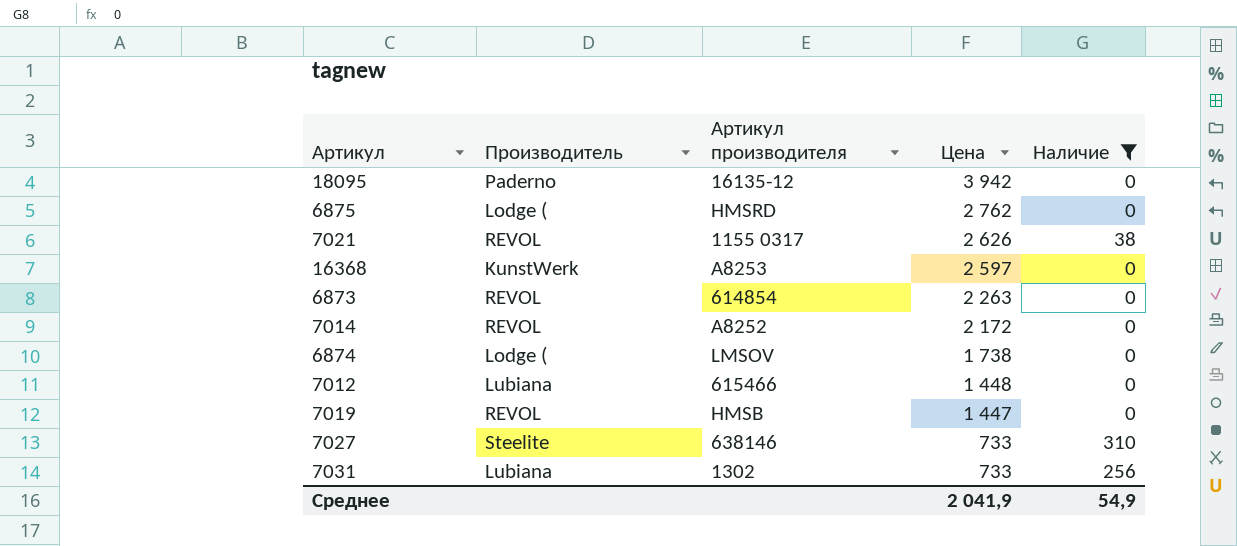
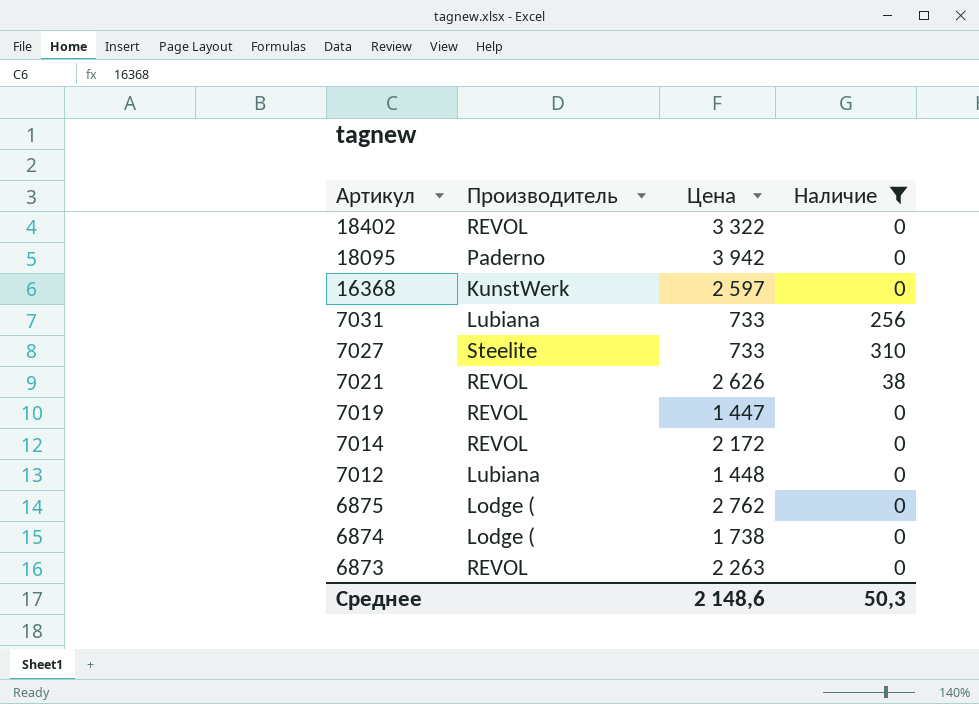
row order: Цена descending -> Артикул descending
column Артикул производителя | position: 3 -> none
row 18402: none -> REVOL | 3 322 | 0
Среднее | Цена: 2 041,9 -> 2 148,6
Среднее | Наличие: 54,9 -> 50,3

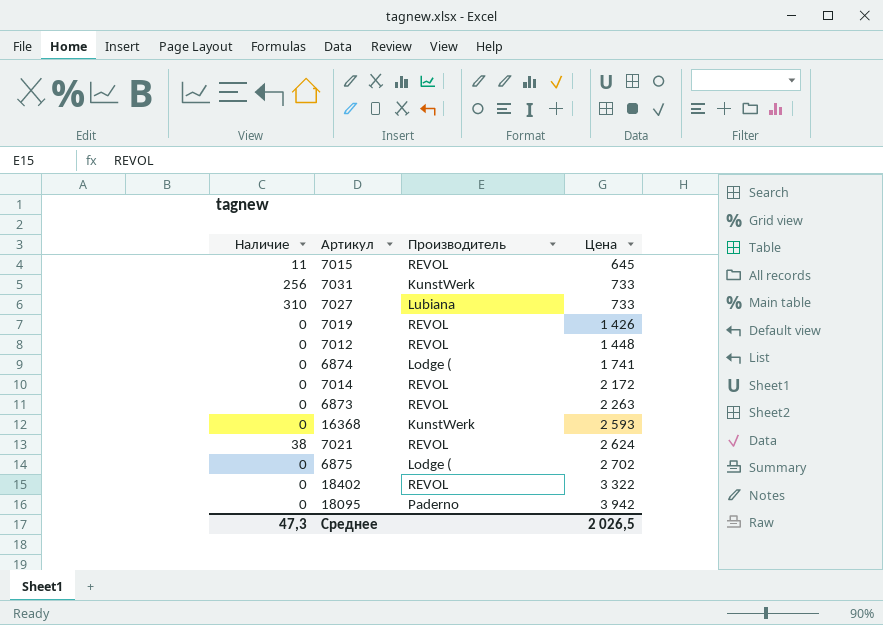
filter: Наличие != 11 -> none
row order: Артикул descending -> Цена ascending
column Наличие | position: 4 -> 1
7031 | Производитель: Lubiana -> KunstWerk
7027 | Производитель: Steelite -> Lubiana
7019 | Цена: 1 447 -> 1 426
7012 | Производитель: Lubiana -> REVOL
6874 | Цена: 1 738 -> 1 741
16368 | Цена: 2 597 -> 2 593
7021 | Цена: 2 626 -> 2 624
6875 | Цена: 2 762 -> 2 702
Среднее | Наличие: 50,3 -> 47,3
Среднее | Цена: 2 148,6 -> 2 026,5

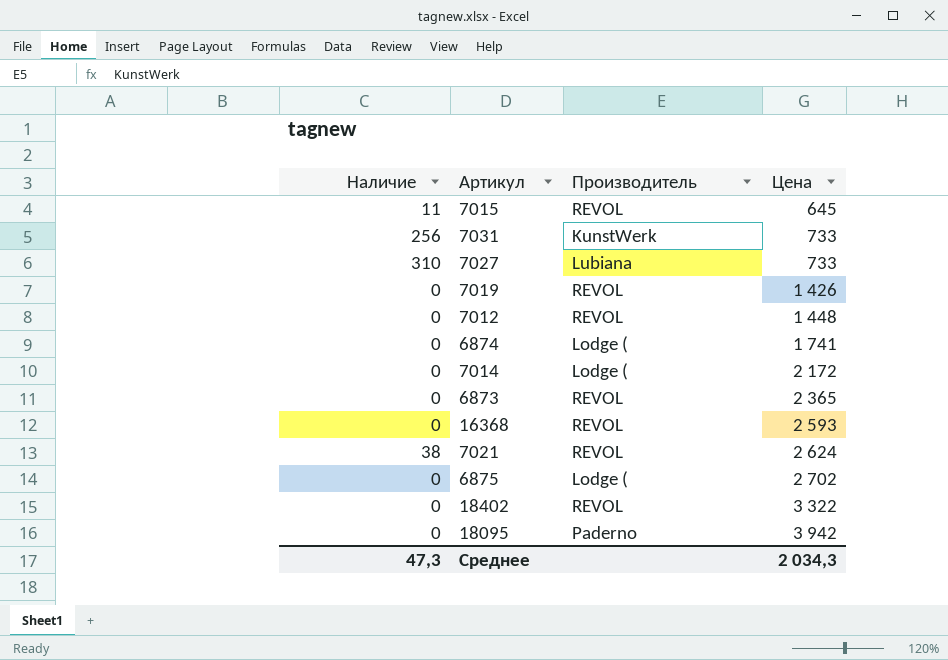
7014 | Производитель: REVOL -> Lodge (
6873 | Цена: 2 263 -> 2 365
16368 | Производитель: KunstWerk -> REVOL
Среднее | Цена: 2 026,5 -> 2 034,3

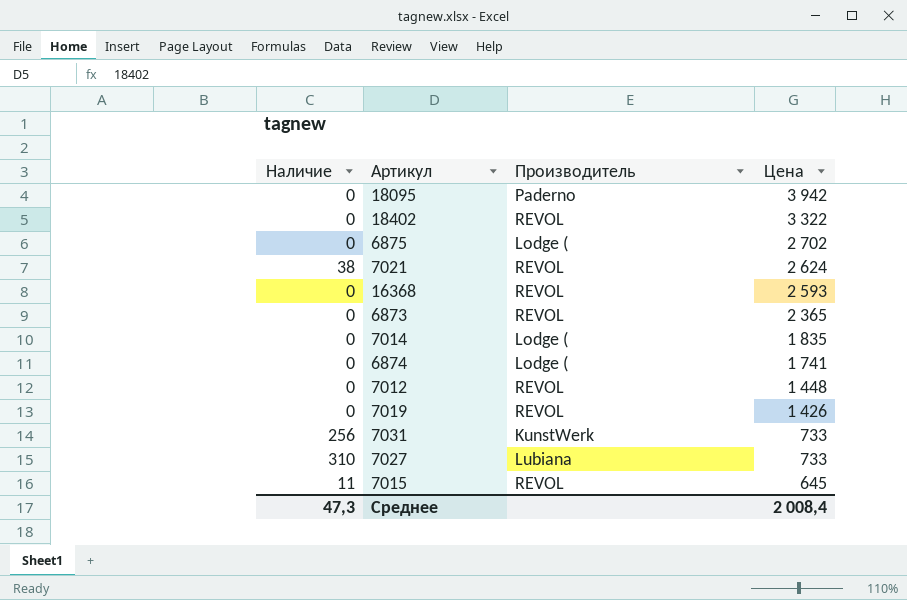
row order: Цена ascending -> Цена descending
7014 | Цена: 2 172 -> 1 835
Среднее | Цена: 2 034,3 -> 2 008,4

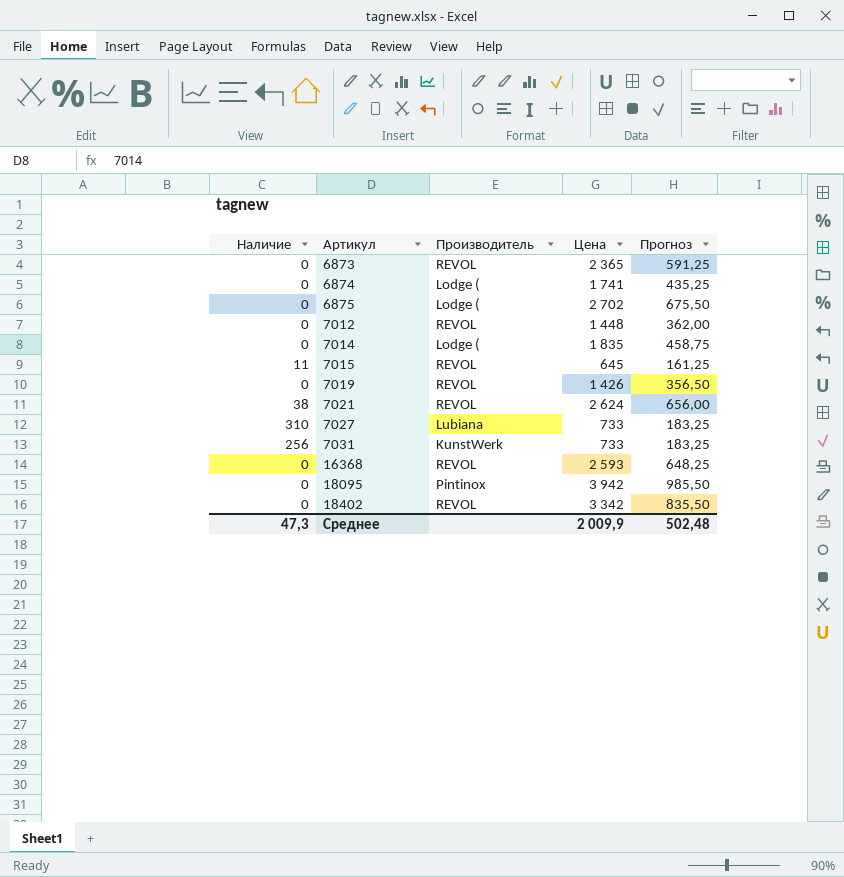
row order: Цена descending -> Артикул ascending
column Прогноз | formula: none -> [Цена] * 0,25
18095 | Производитель: Paderno -> Pintinox
18402 | Цена: 3 322 -> 3 342
Среднее | Цена: 2 008,4 -> 2 009,9

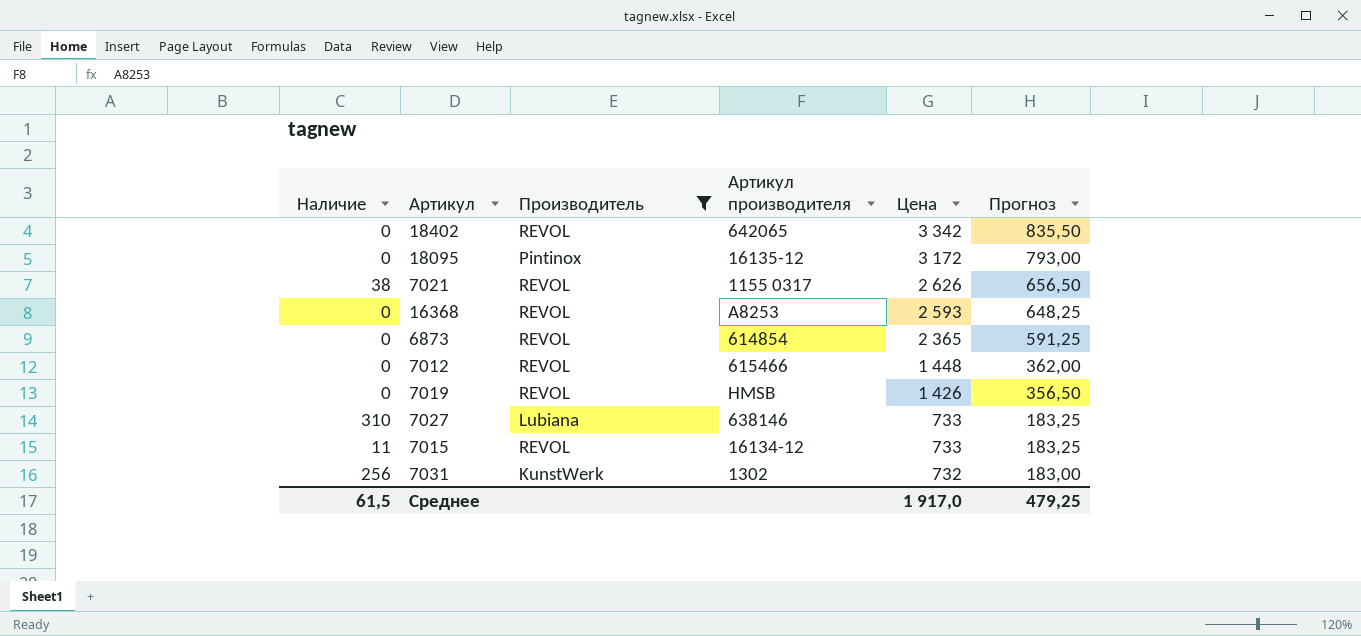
filter: none -> Производитель != Lodge (
row order: Артикул ascending -> Цена descending
column Артикул производителя | position: none -> 4
18095 | Цена: 3 942 -> 3 172
18095 | Прогноз: 985,50 -> 793,00
7021 | Цена: 2 624 -> 2 626
7021 | Прогноз: 656,00 -> 656,50
7015 | Цена: 645 -> 733
7015 | Прогноз: 161,25 -> 183,25
7031 | Цена: 733 -> 732
7031 | Прогноз: 183,25 -> 183,00
Среднее | Наличие: 47,3 -> 61,5
Среднее | Цена: 2 009,9 -> 1 917,0
Среднее | Прогноз: 502,48 -> 479,25

